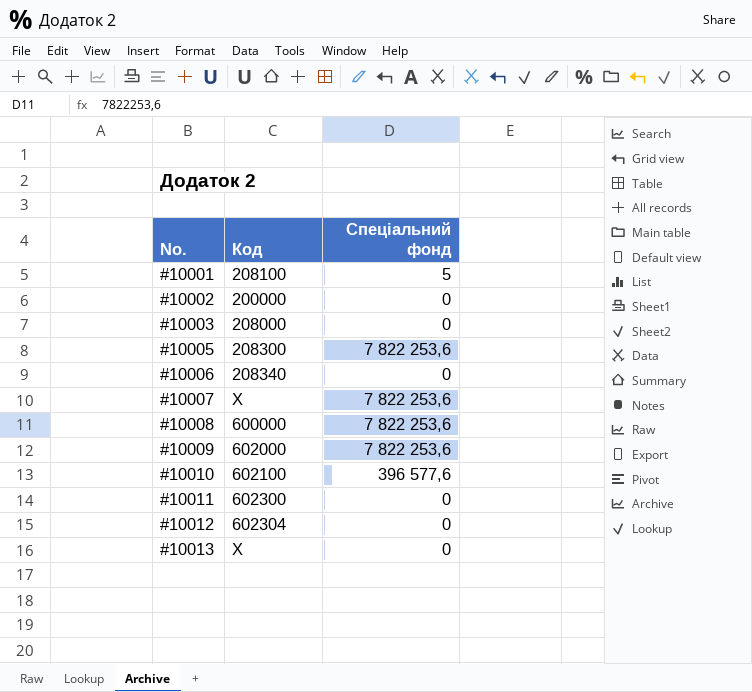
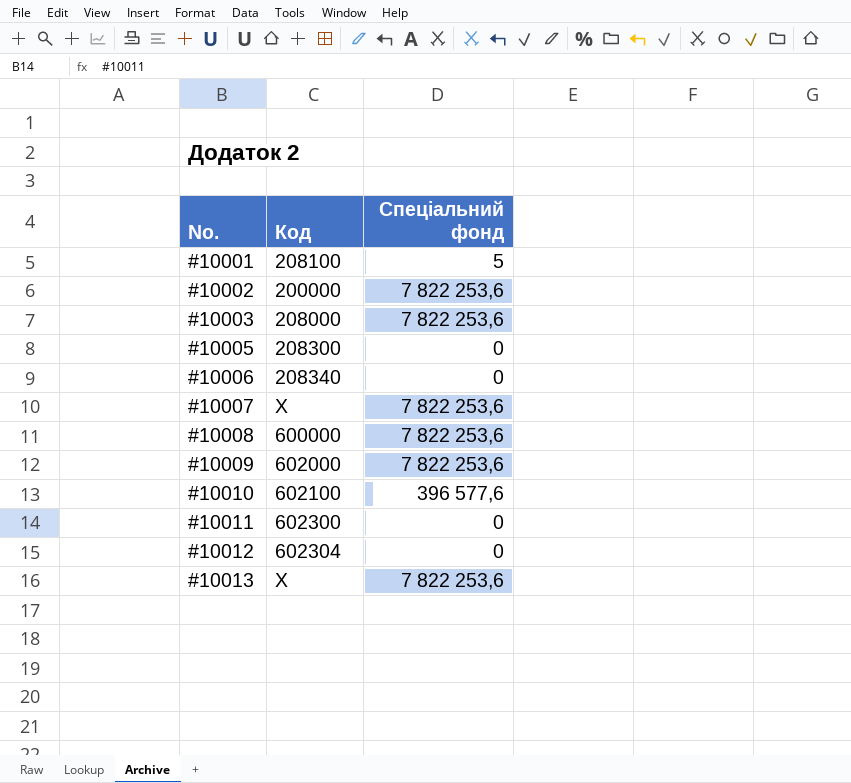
#10002 | Спеціальний фонд: 0 -> 7 822 253,6
#10003 | Спеціальний фонд: 0 -> 7 822 253,6
#10005 | Спеціальний фонд: 7 822 253,6 -> 0
#10013 | Спеціальний фонд: 0 -> 7 822 253,6

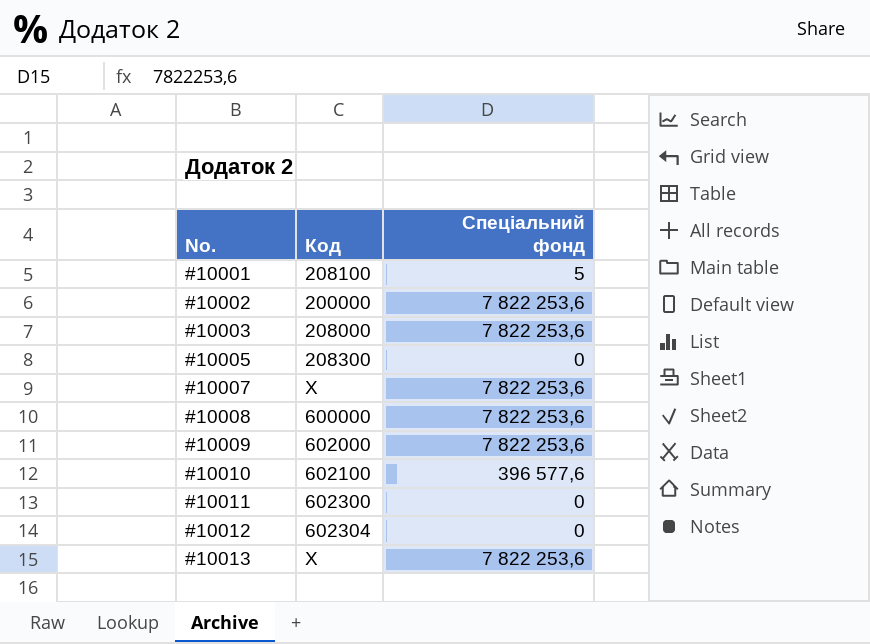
row #10006: 208340 | 0 -> none

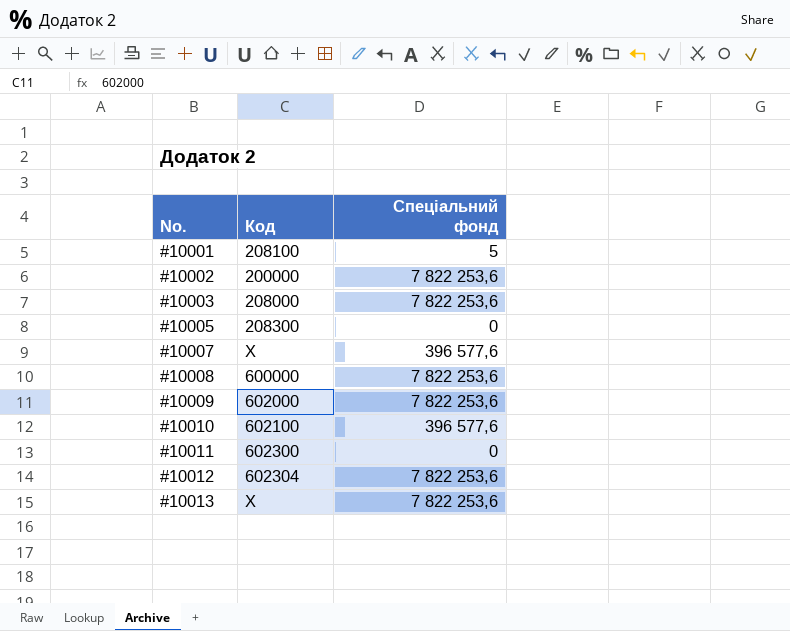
#10007 | Спеціальний фонд: 7 822 253,6 -> 396 577,6
#10012 | Спеціальний фонд: 0 -> 7 822 253,6

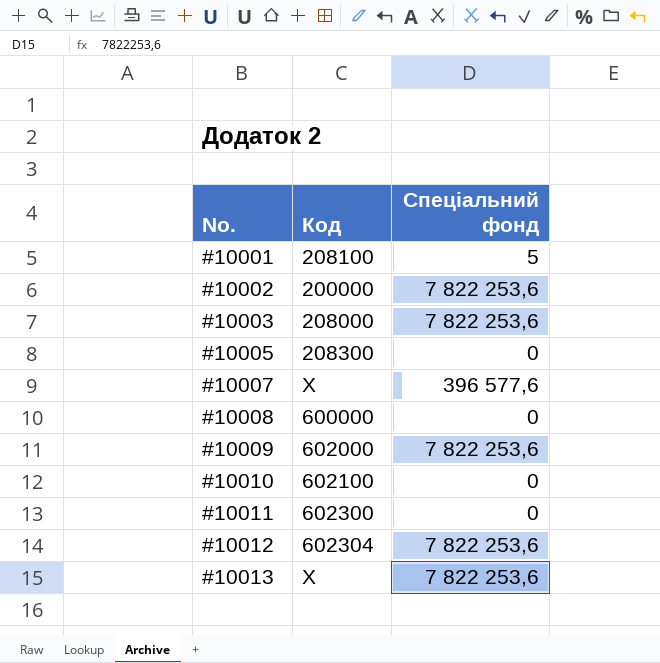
#10008 | Спеціальний фонд: 7 822 253,6 -> 0
#10010 | Спеціальний фонд: 396 577,6 -> 0

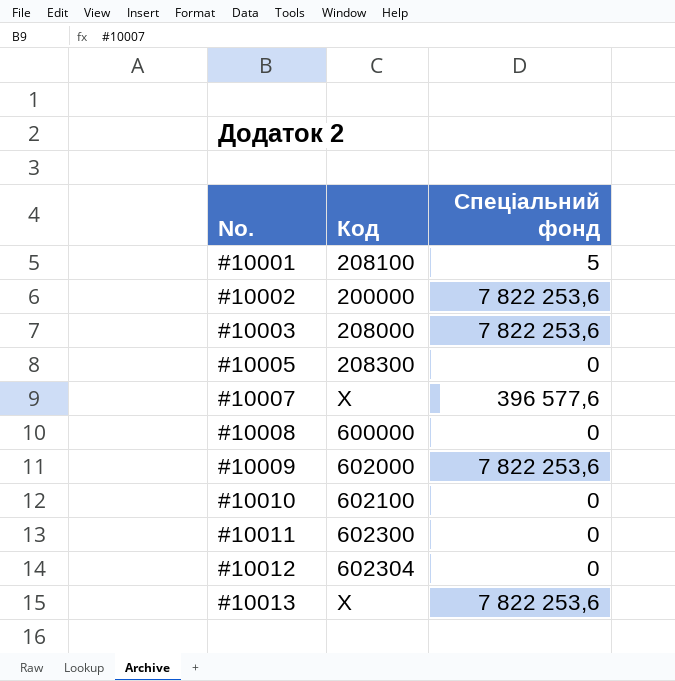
#10012 | Спеціальний фонд: 7 822 253,6 -> 0

